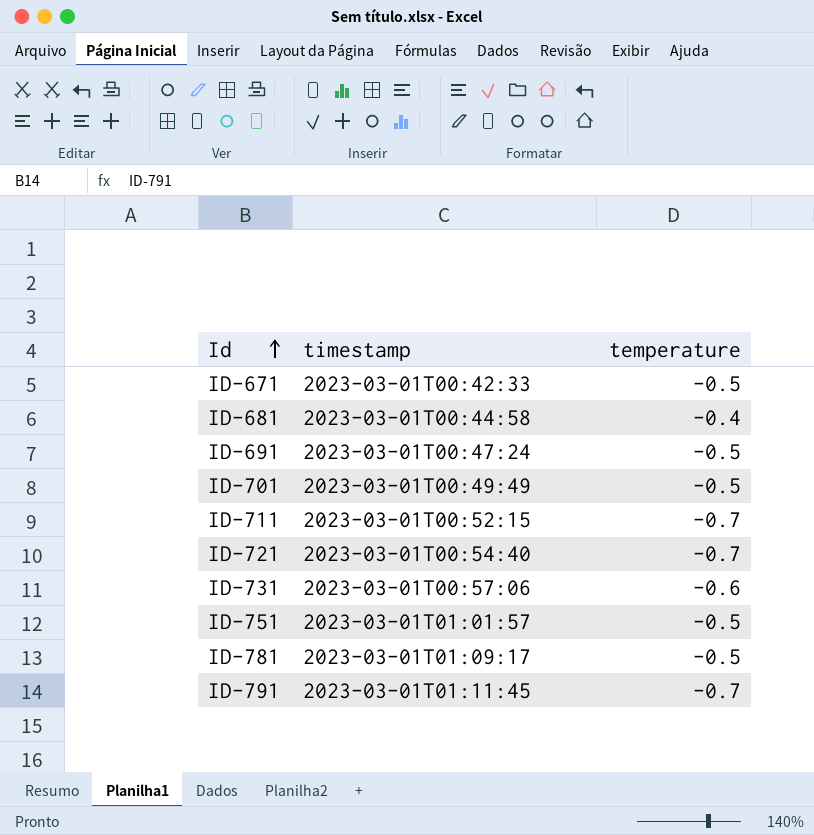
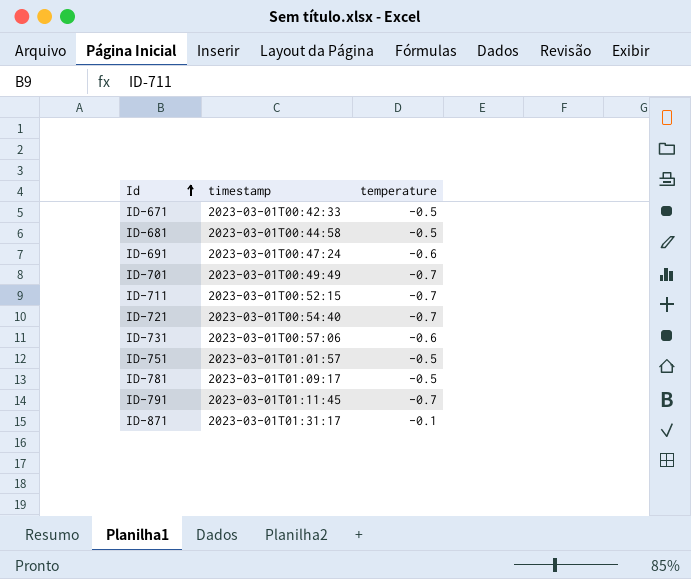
ID-681 | temperature: -0.4 -> -0.5
ID-691 | temperature: -0.5 -> -0.6
ID-701 | temperature: -0.5 -> -0.7
row ID-871: none -> 2023-03-01T01:31:17 | -0.1

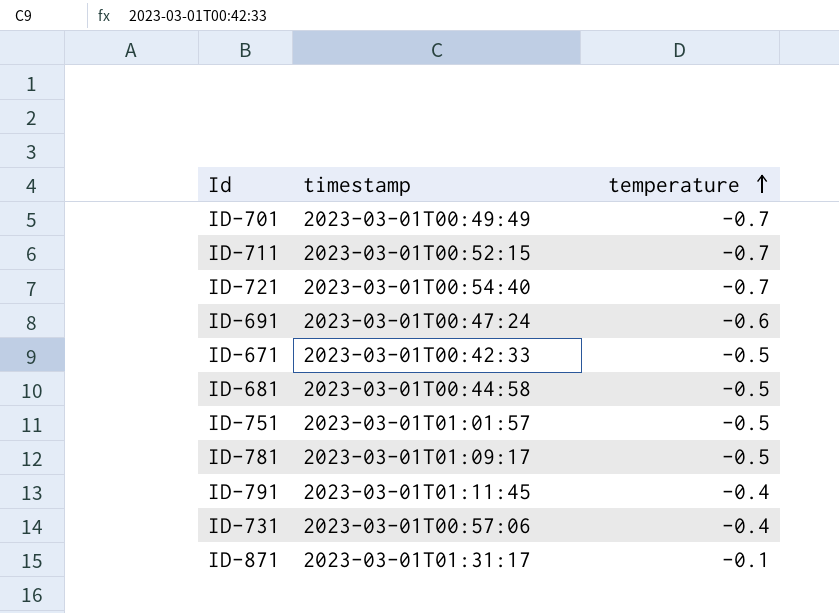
row order: Id ascending -> temperature ascending
ID-791 | temperature: -0.7 -> -0.4
ID-731 | temperature: -0.6 -> -0.4

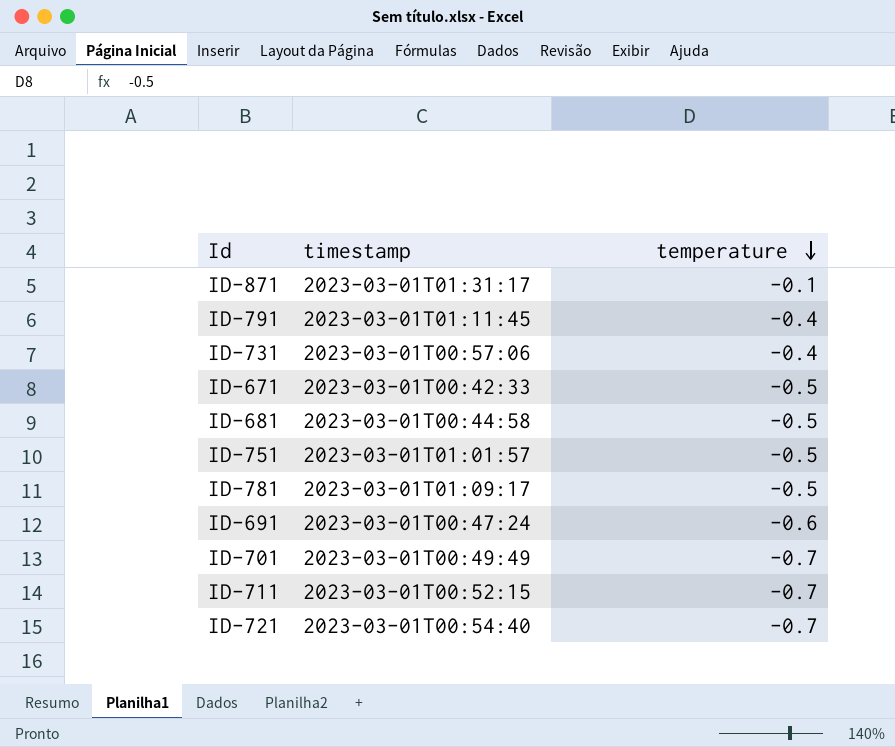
row order: temperature ascending -> temperature descending

